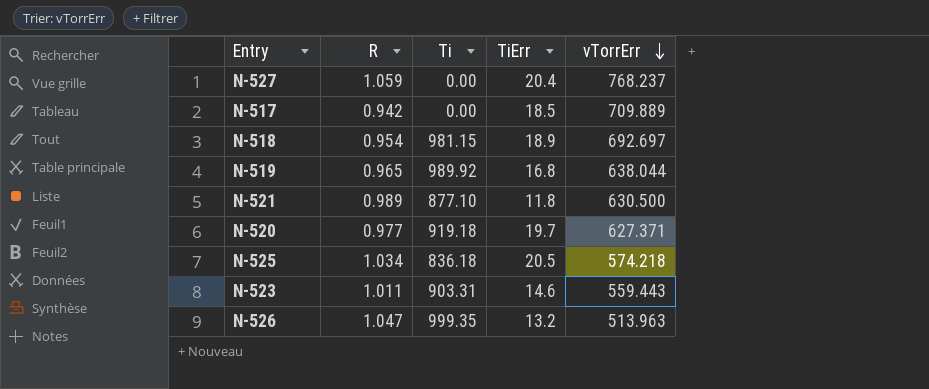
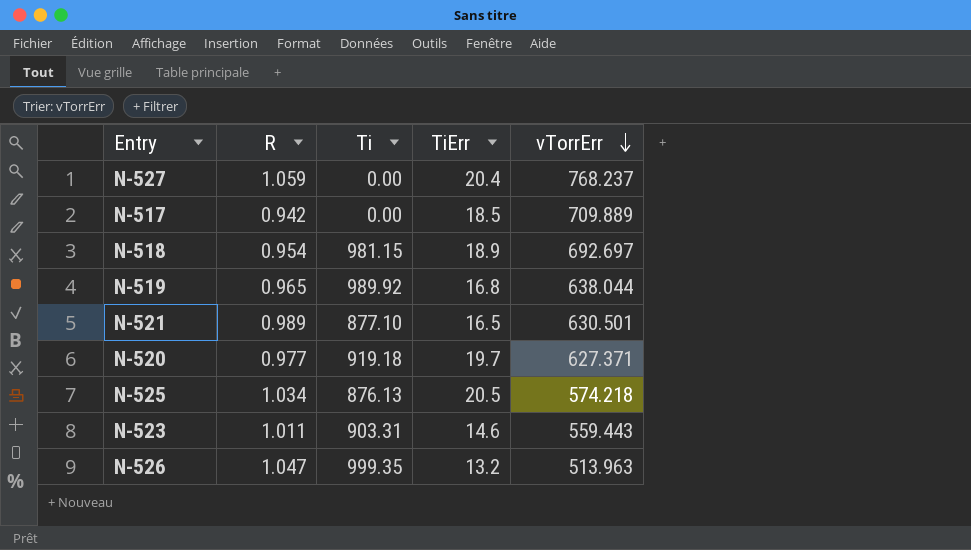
N-521 | TiErr: 11.8 -> 16.5
N-521 | vTorrErr: 630.500 -> 630.501
N-525 | Ti: 836.18 -> 876.13

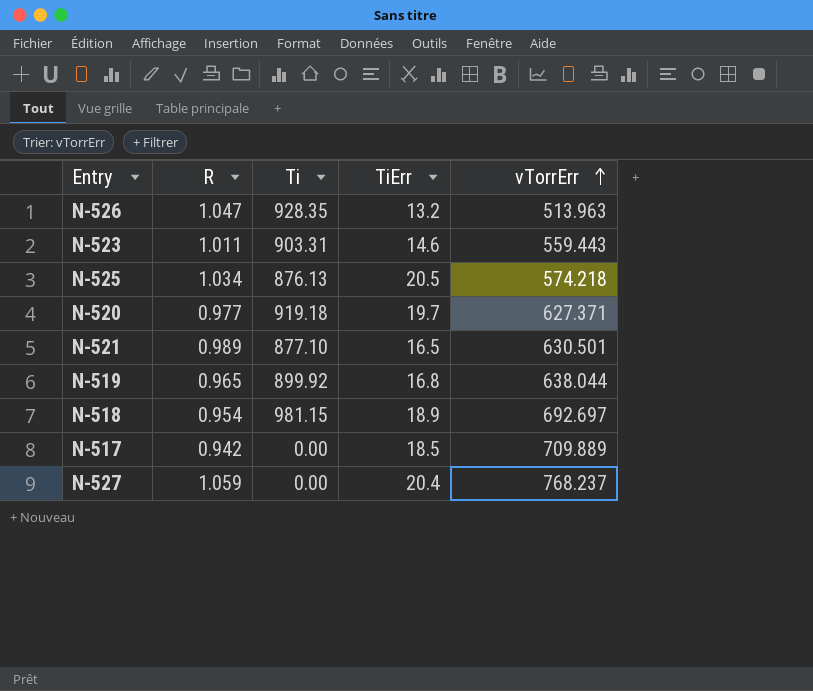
row order: vTorrErr descending -> vTorrErr ascending
N-526 | Ti: 999.35 -> 928.35
N-519 | Ti: 989.92 -> 899.92

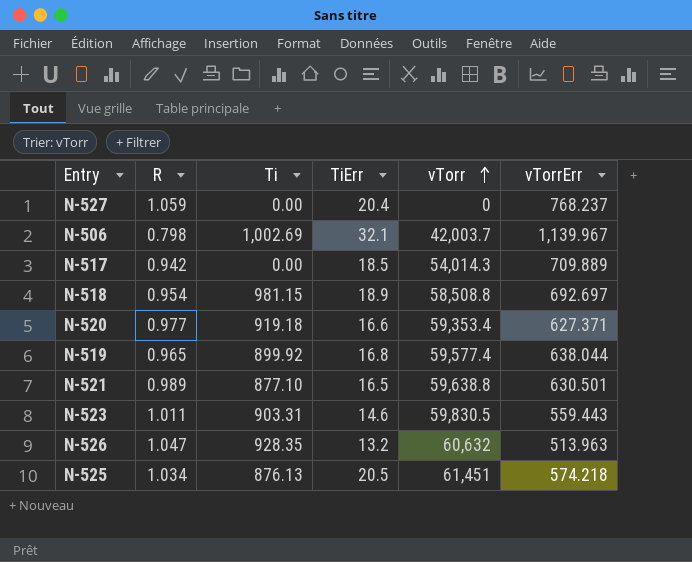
row order: vTorrErr ascending -> vTorr ascending
column vTorr | position: none -> 5
row N-506: none -> 0.798 | 1,002.69 | 32.1 | 42,003.7 | 1,139.967
N-520 | TiErr: 19.7 -> 16.6

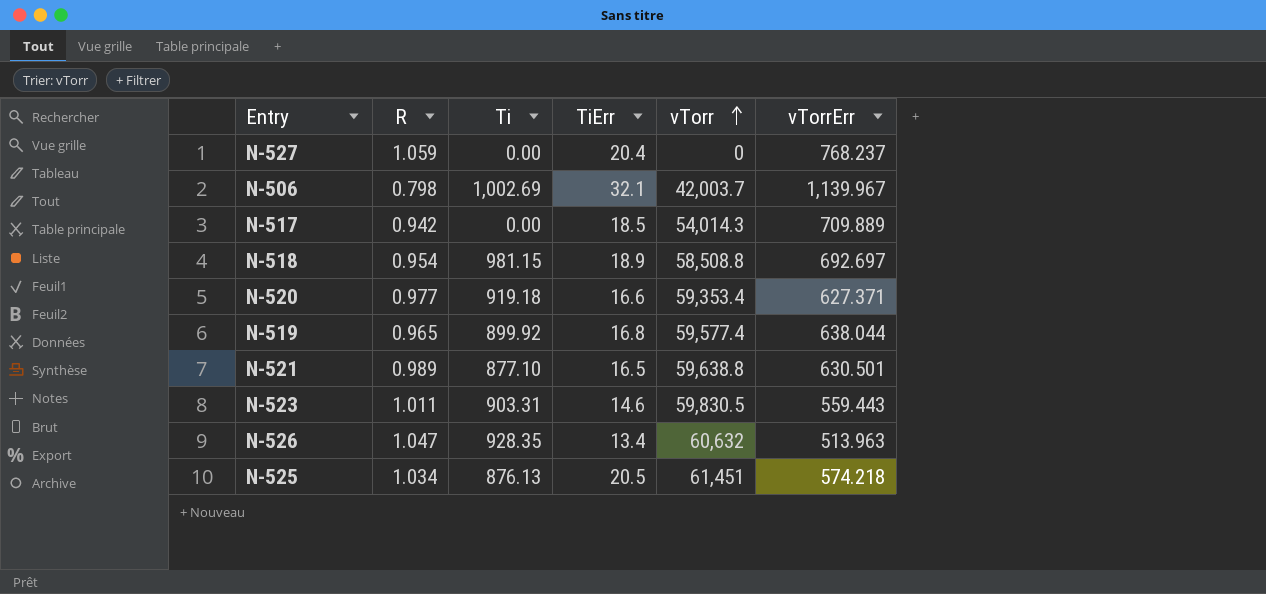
N-526 | TiErr: 13.2 -> 13.4

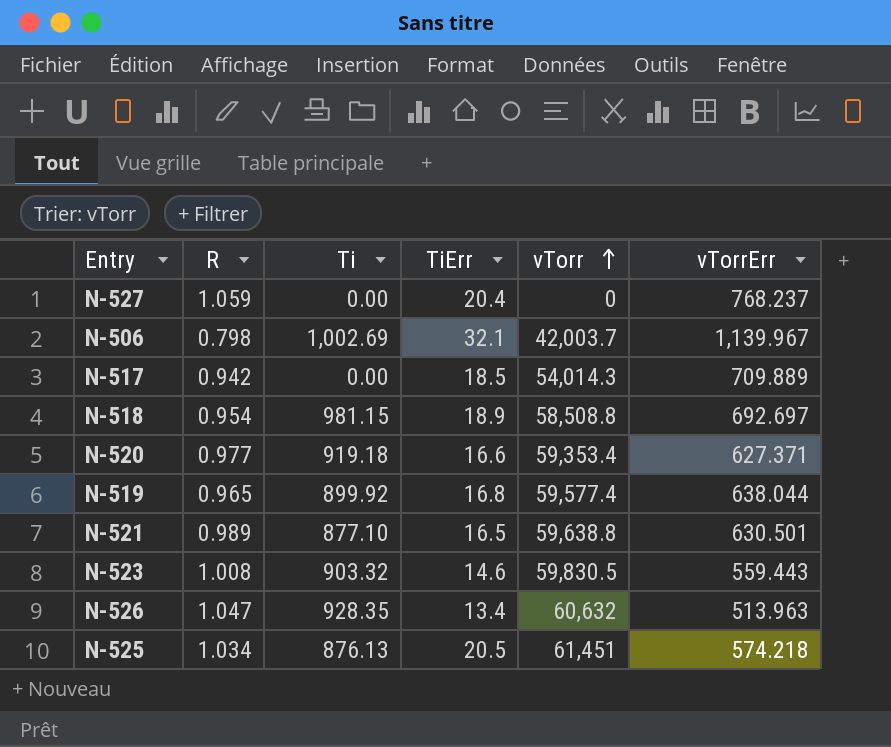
N-523 | R: 1.011 -> 1.008
N-523 | Ti: 903.31 -> 903.32

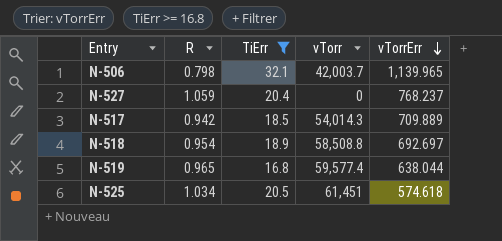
filter: none -> TiErr >= 16.8
row order: vTorr ascending -> vTorrErr descending
column Ti | position: 3 -> none
N-506 | vTorrErr: 1,139.967 -> 1,139.965
N-525 | vTorrErr: 574.218 -> 574.618

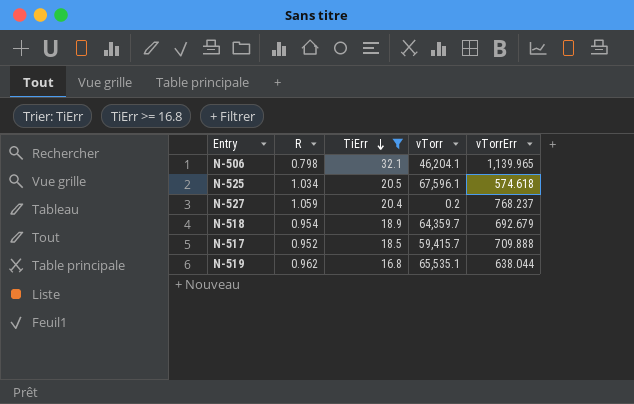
row order: vTorrErr descending -> TiErr descending
N-506 | vTorr: 42,003.7 -> 46,204.1
N-525 | vTorr: 61,451 -> 67,596.1
N-527 | vTorr: 0 -> 0.2
N-518 | vTorr: 58,508.8 -> 64,359.7
N-518 | vTorrErr: 692.697 -> 692.679
N-517 | R: 0.942 -> 0.952
N-517 | vTorr: 54,014.3 -> 59,415.7
N-517 | vTorrErr: 709.889 -> 709.888
N-519 | R: 0.965 -> 0.962
N-519 | vTorr: 59,577.4 -> 65,535.1

